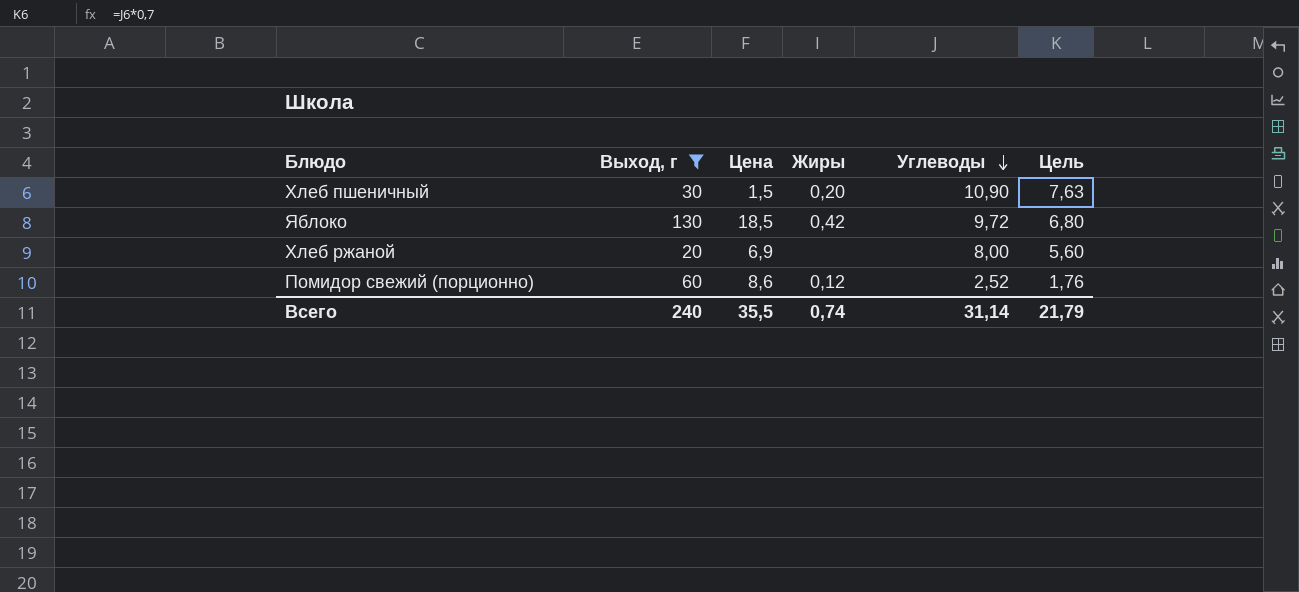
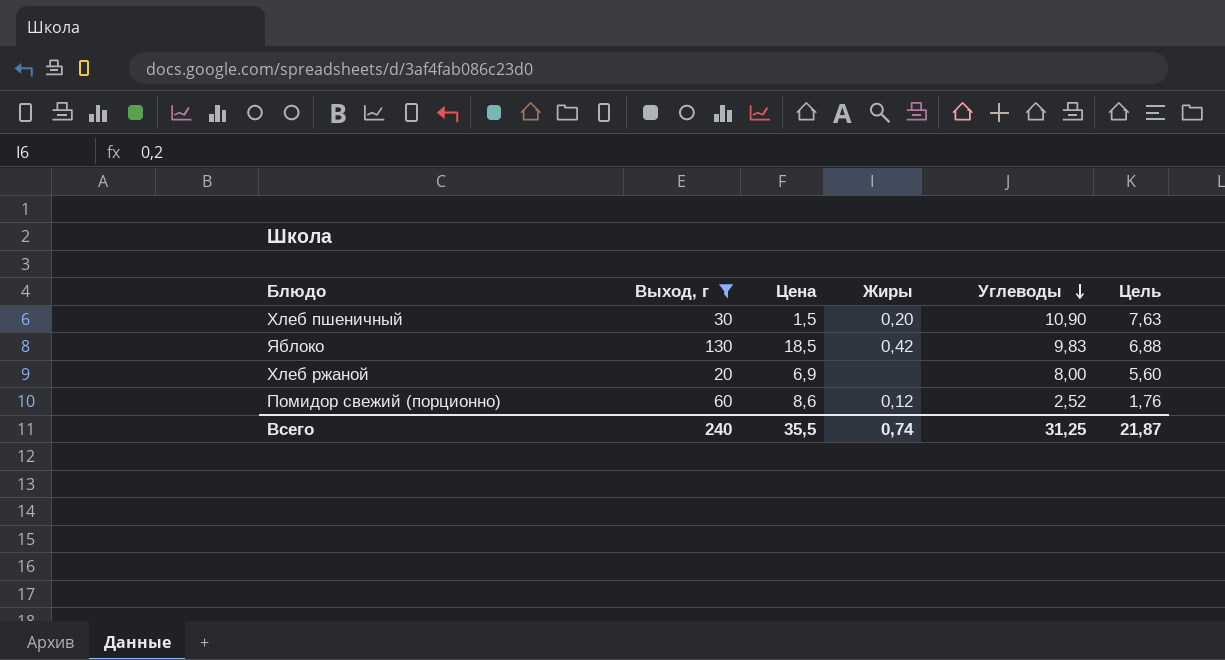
Яблоко | Углеводы: 9,72 -> 9,83
Яблоко | Цель: 6,80 -> 6,88
Всего | Углеводы: 31,14 -> 31,25
Всего | Цель: 21,79 -> 21,87

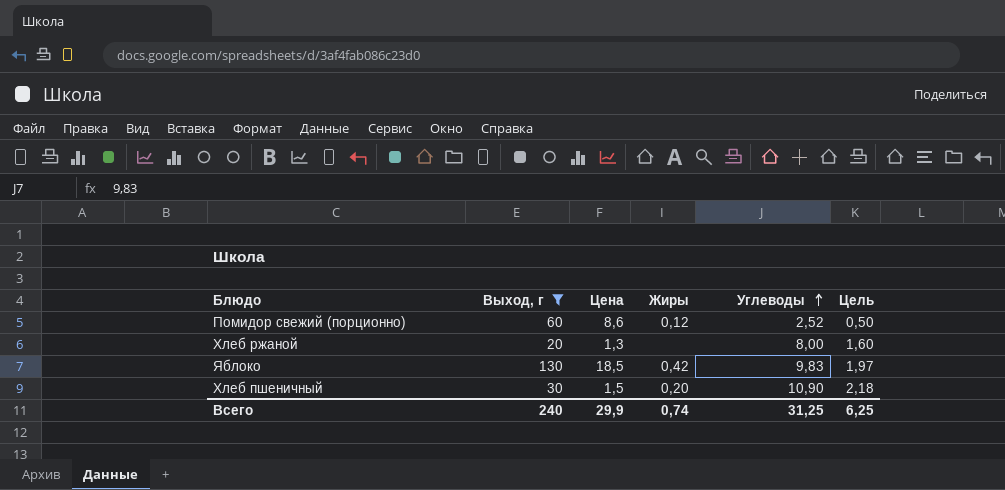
row order: Углеводы descending -> Углеводы ascending
column Цель | formula: [Углеводы] * 0,7 -> [Углеводы] * 0,2
Хлеб ржаной | Цена: 6,9 -> 1,3
Всего | Цена: 35,5 -> 29,9
Всего | Цель: 21,87 -> 6,25

